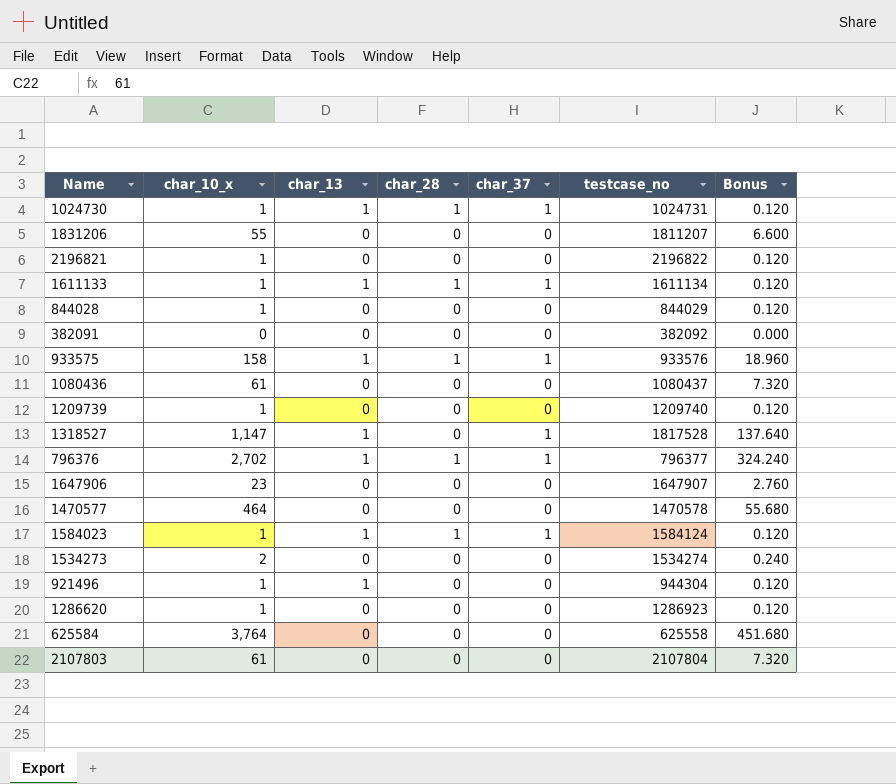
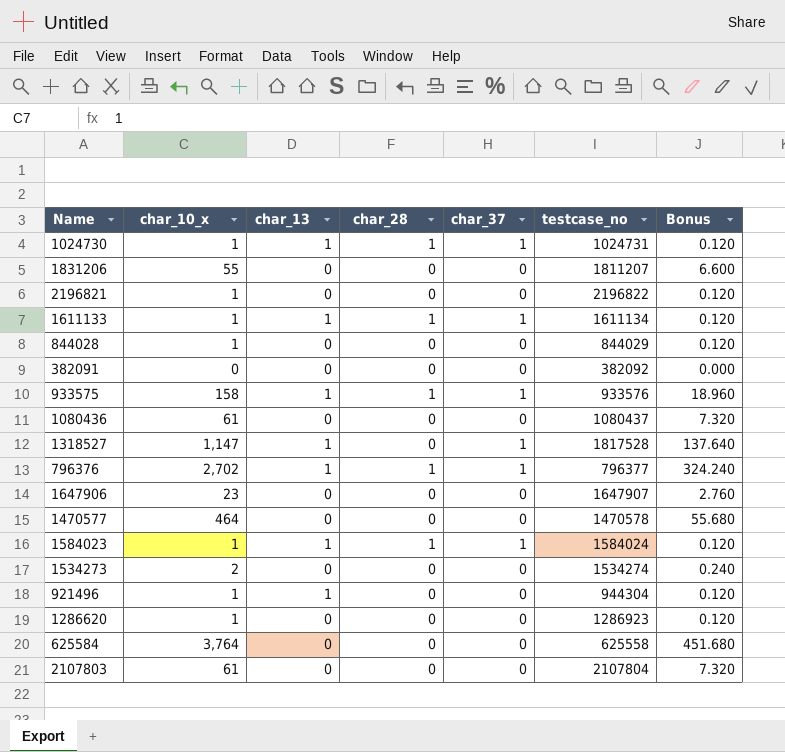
row 1209739: 1 | 0 | 0 | 0 | 1209740 | 0.120 -> none
1584023 | testcase_no: 1584124 -> 1584024

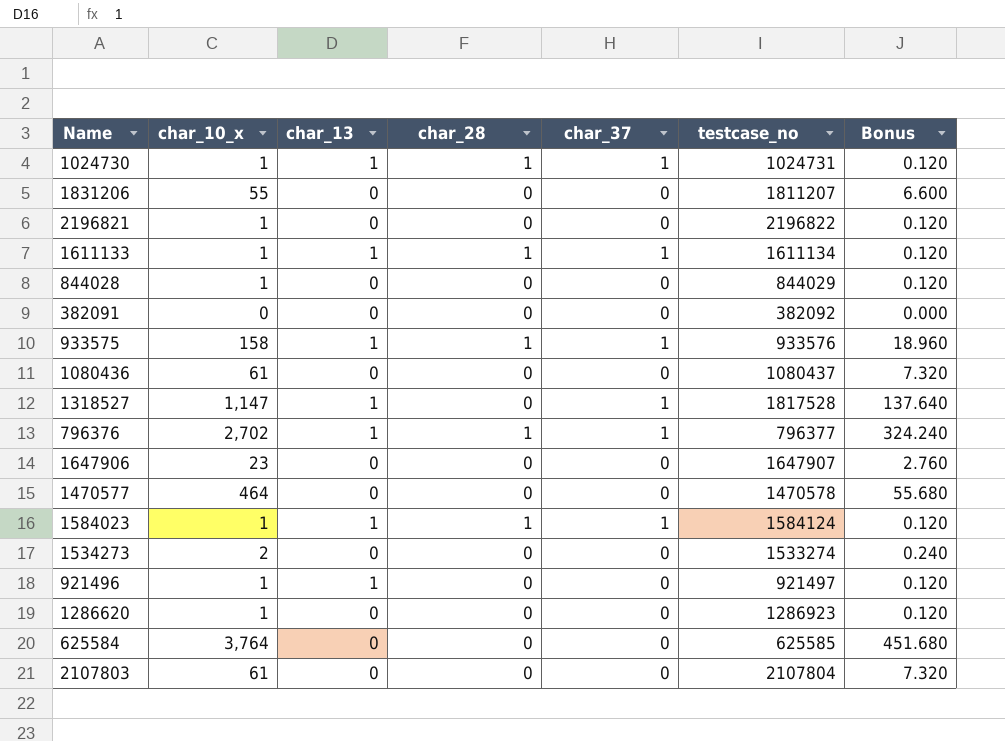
1584023 | testcase_no: 1584024 -> 1584124
1534273 | testcase_no: 1534274 -> 1533274
921496 | testcase_no: 944304 -> 921497
625584 | testcase_no: 625558 -> 625585

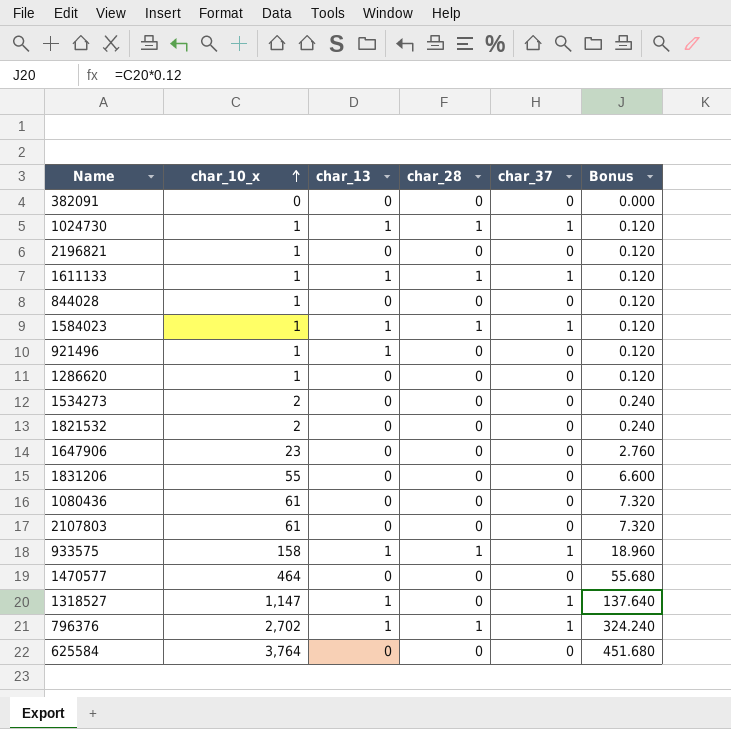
row order: none -> char_10_x ascending
column testcase_no | position: 6 -> none
row 1821532: none -> 2 | 0 | 0 | 0 | 0.240

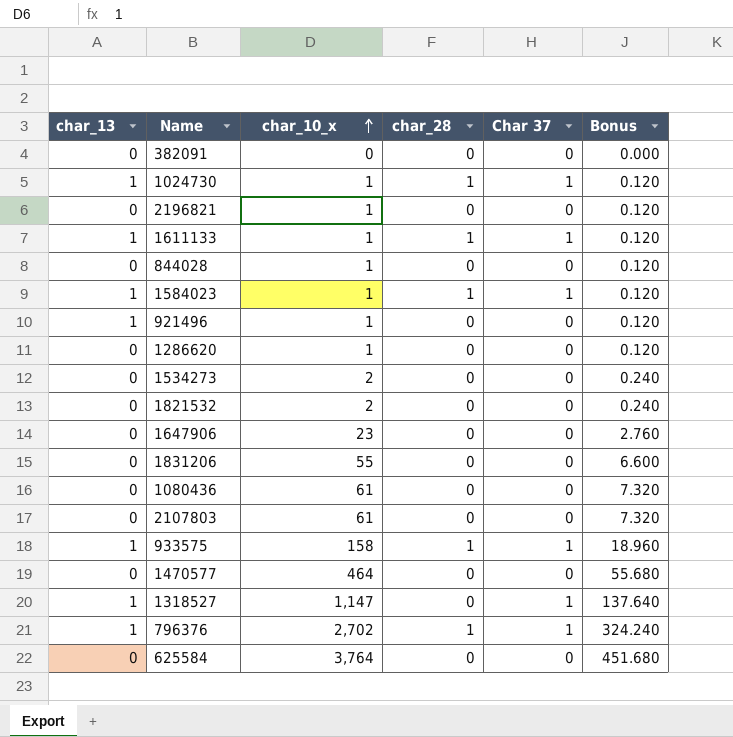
column char_13 | position: 3 -> 1
column name: char_37 -> Char 37

